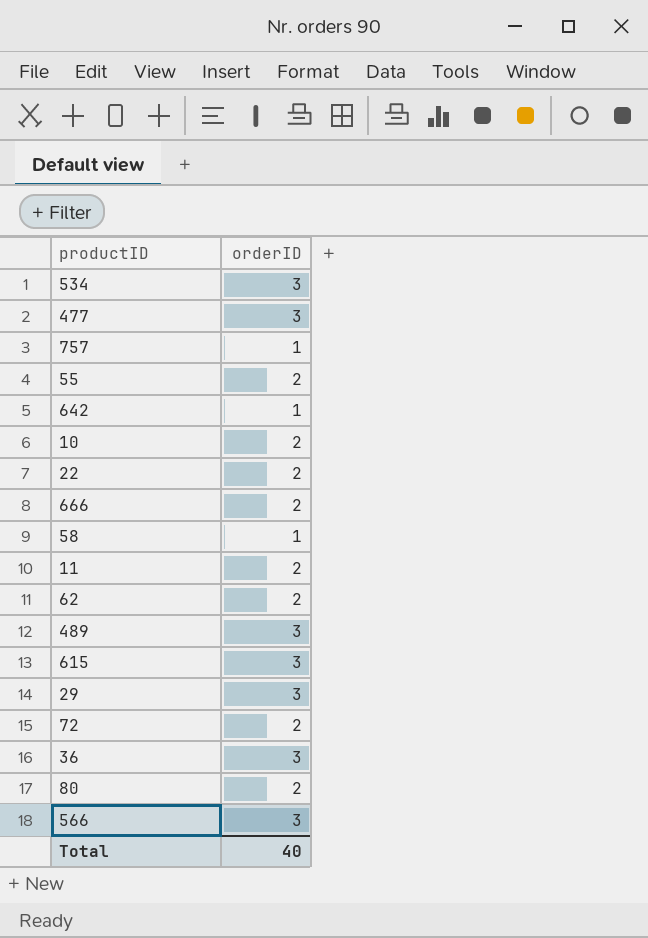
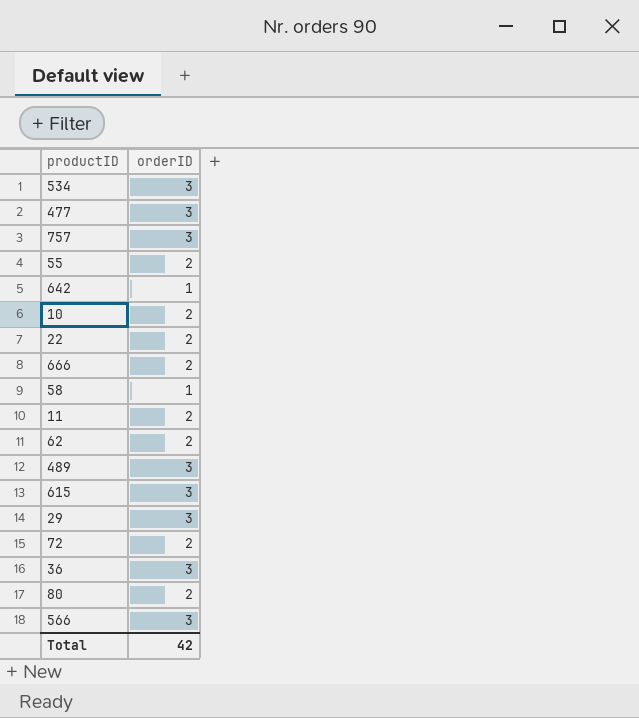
757 | orderID: 1 -> 3
Total | orderID: 40 -> 42

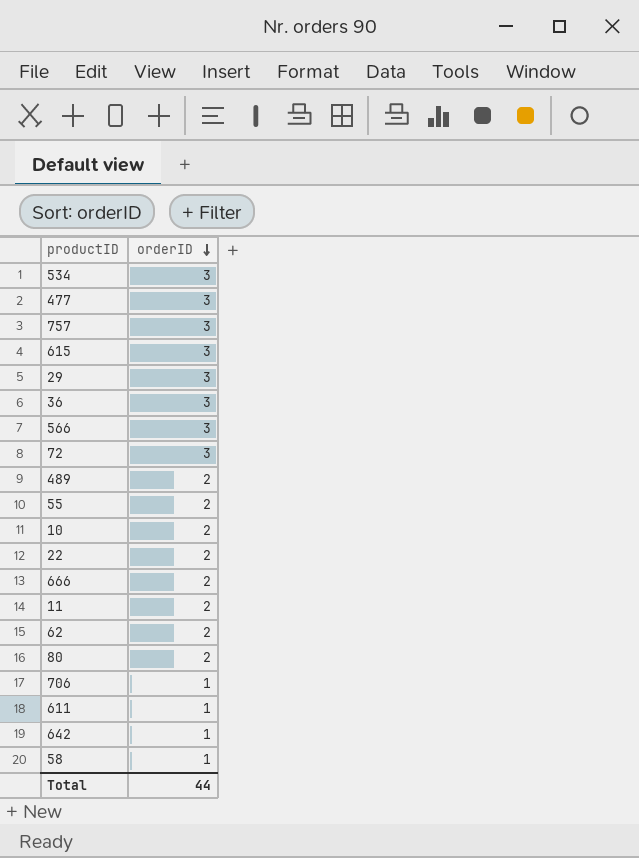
row order: none -> orderID descending
72 | orderID: 2 -> 3
489 | orderID: 3 -> 2
row 706: none -> 1
row 611: none -> 1
Total | orderID: 42 -> 44

